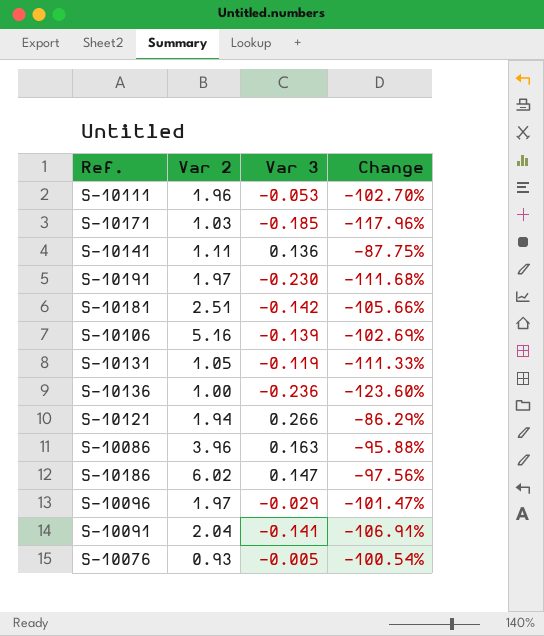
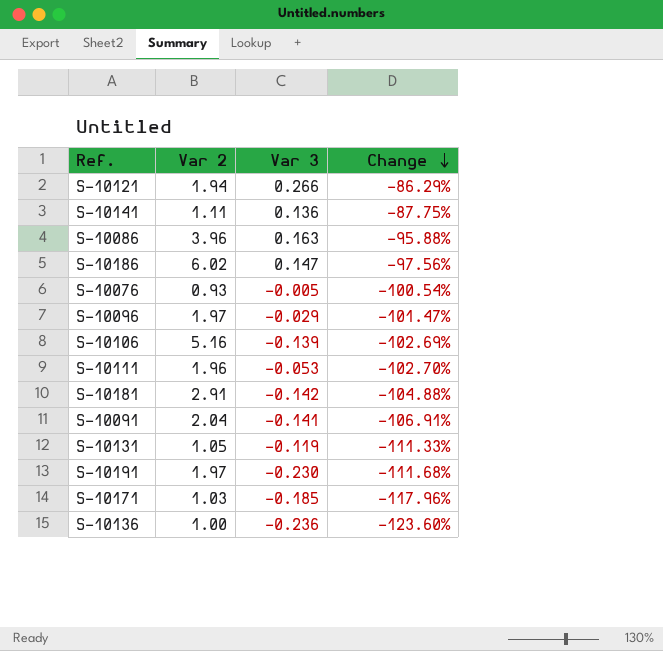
row order: none -> Change descending
S-10181 | Var 2: 2.51 -> 2.91
S-10181 | Change: -105.66% -> -104.88%

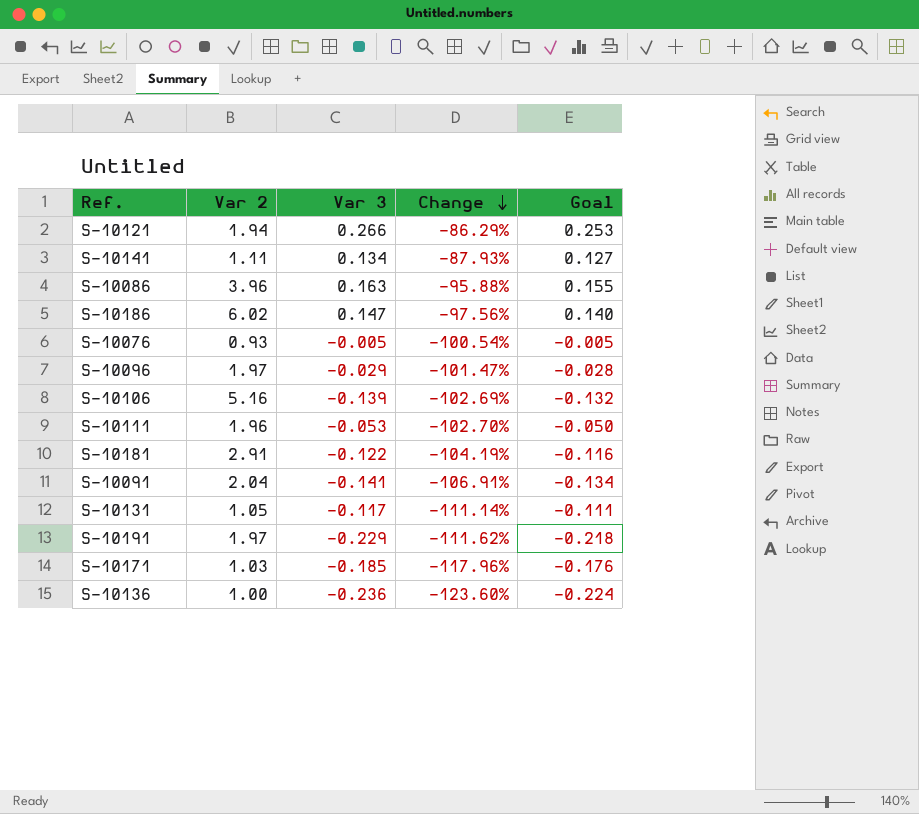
column Goal | formula: none -> [Var 3] * 0.95
S-10141 | Var 3: 0.136 -> 0.134
S-10141 | Change: -87.75% -> -87.93%
S-10181 | Var 3: -0.142 -> -0.122
S-10181 | Change: -104.88% -> -104.19%
S-10131 | Var 3: -0.119 -> -0.117
S-10131 | Change: -111.33% -> -111.14%
S-10191 | Var 3: -0.230 -> -0.229
S-10191 | Change: -111.68% -> -111.62%

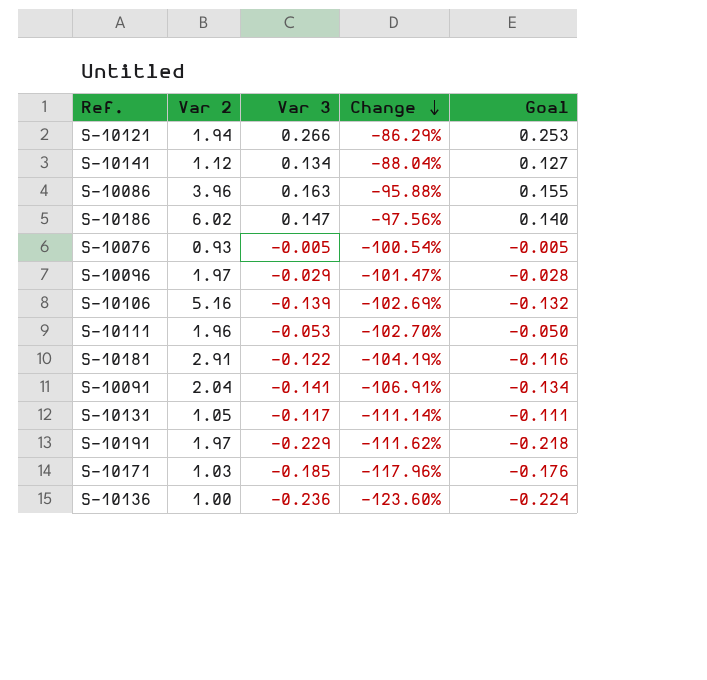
S-10141 | Var 2: 1.11 -> 1.12
S-10141 | Change: -87.93% -> -88.04%

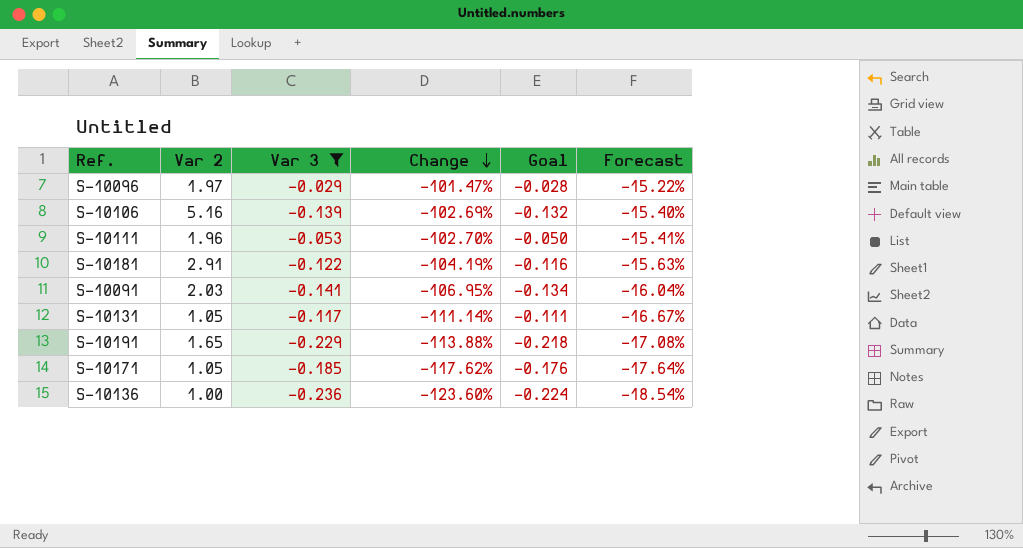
filter: none -> Var 3 <= -0.029
column Forecast | formula: none -> [Change] * 0.15
S-10091 | Var 2: 2.04 -> 2.03
S-10091 | Change: -106.91% -> -106.95%
S-10191 | Var 2: 1.97 -> 1.65
S-10191 | Change: -111.62% -> -113.88%
S-10171 | Var 2: 1.03 -> 1.05
S-10171 | Change: -117.96% -> -117.62%

